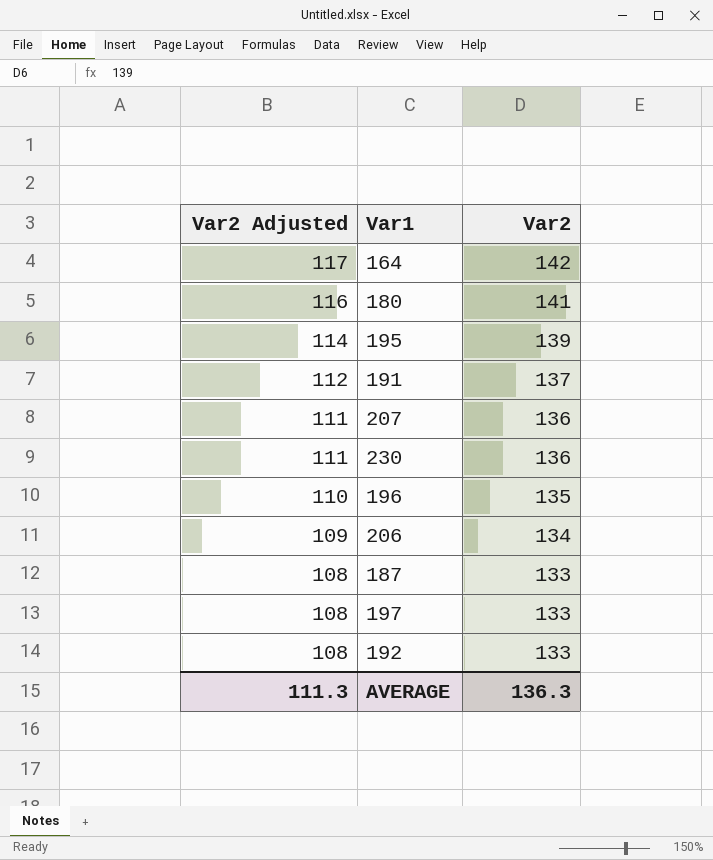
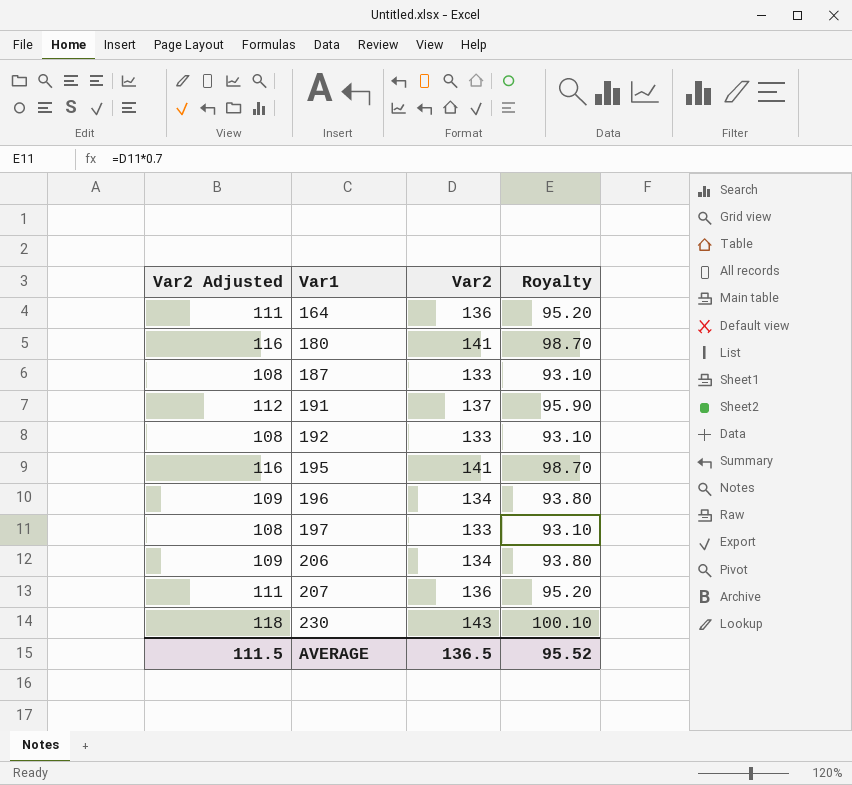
row order: Var2 Adjusted descending -> Var1 ascending
column Royalty | formula: none -> [Var2] * 0.7
164 | Var2 Adjusted: 117 -> 111
164 | Var2: 142 -> 136
195 | Var2 Adjusted: 114 -> 116
195 | Var2: 139 -> 141
196 | Var2 Adjusted: 110 -> 109
196 | Var2: 135 -> 134
230 | Var2 Adjusted: 111 -> 118
230 | Var2: 136 -> 143
AVERAGE | Var2 Adjusted: 111.3 -> 111.5
AVERAGE | Var2: 136.3 -> 136.5

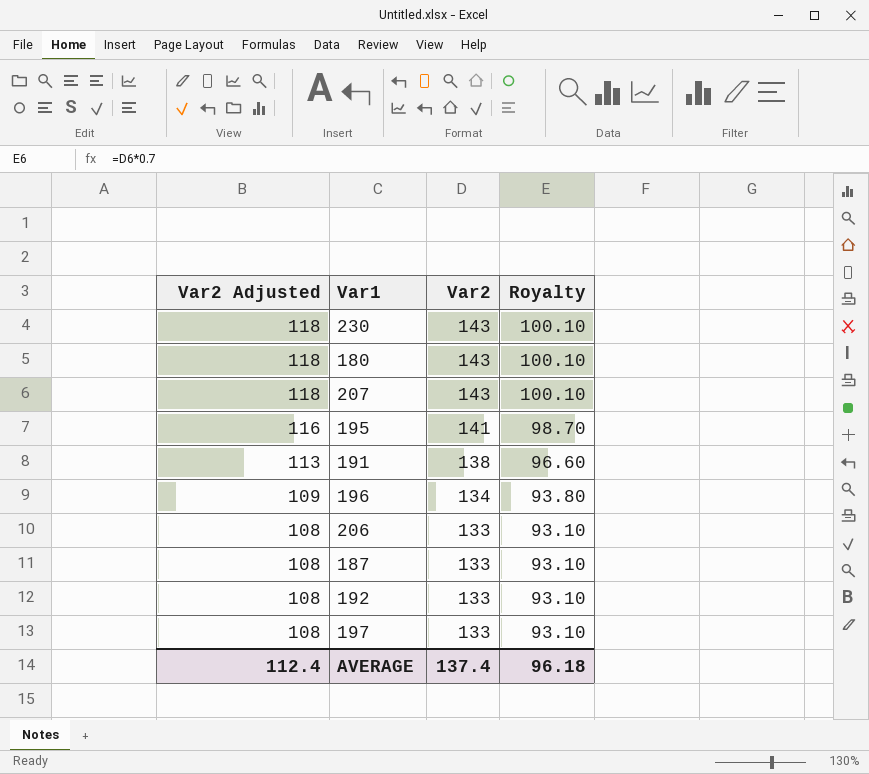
row order: Var1 ascending -> Var2 Adjusted descending
row 164: 111 | 136 | 95.20 -> none
180 | Var2 Adjusted: 116 -> 118
180 | Var2: 141 -> 143
180 | Royalty: 98.70 -> 100.10
207 | Var2 Adjusted: 111 -> 118
207 | Var2: 136 -> 143
207 | Royalty: 95.20 -> 100.10
191 | Var2 Adjusted: 112 -> 113
191 | Var2: 137 -> 138
191 | Royalty: 95.90 -> 96.60
206 | Var2 Adjusted: 109 -> 108
206 | Var2: 134 -> 133
206 | Royalty: 93.80 -> 93.10
AVERAGE | Var2 Adjusted: 111.5 -> 112.4
AVERAGE | Var2: 136.5 -> 137.4
AVERAGE | Royalty: 95.52 -> 96.18

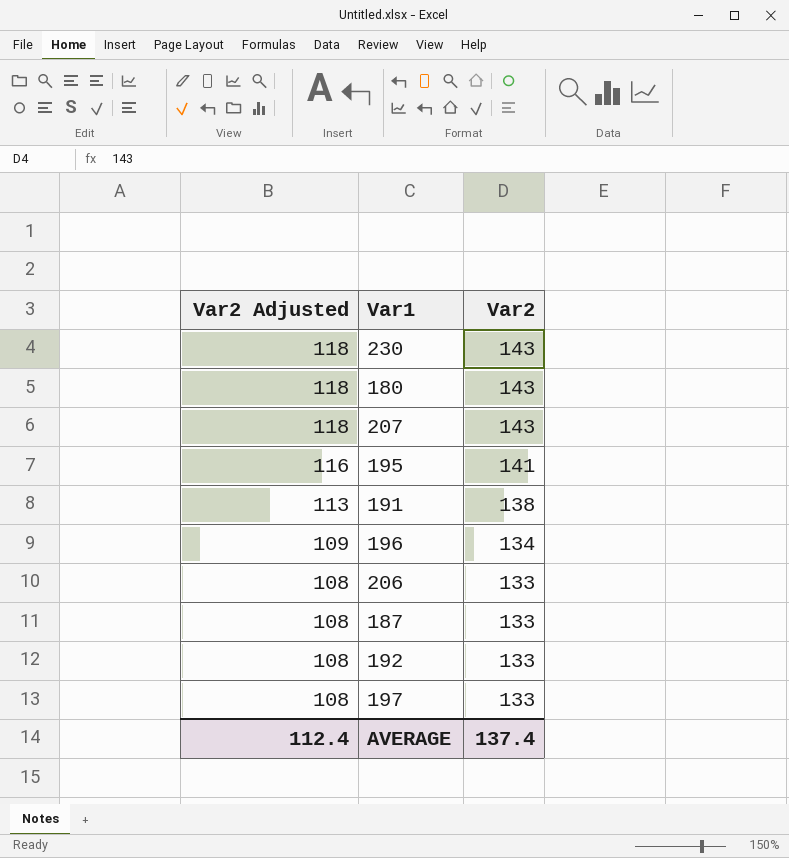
column Royalty | formula: [Var2] * 0.7 -> none

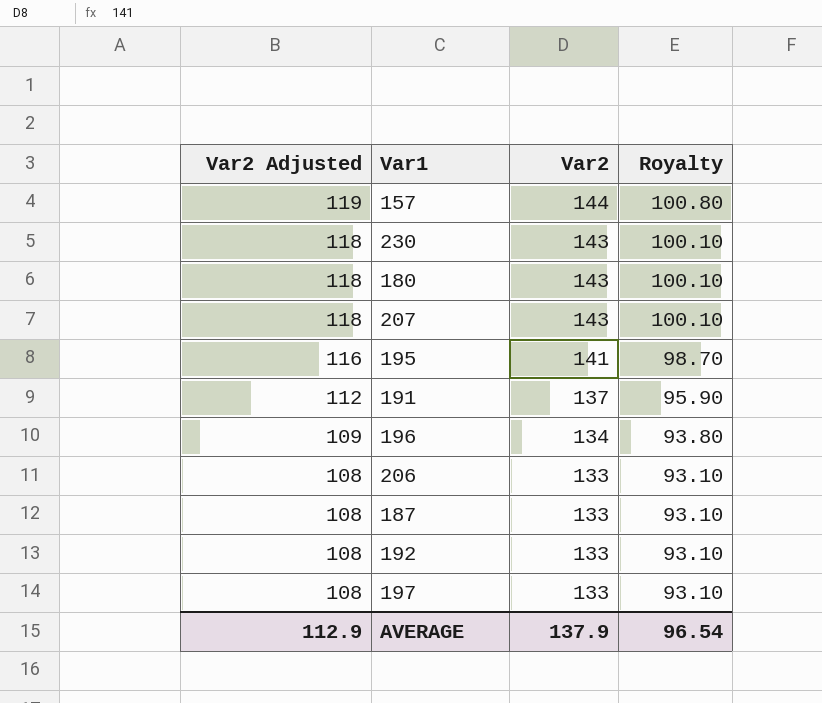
column Royalty | formula: none -> [Var2] * 0.7
row 157: none -> 119 | 144 | 100.80
191 | Var2 Adjusted: 113 -> 112
191 | Var2: 138 -> 137
AVERAGE | Var2 Adjusted: 112.4 -> 112.9
AVERAGE | Var2: 137.4 -> 137.9

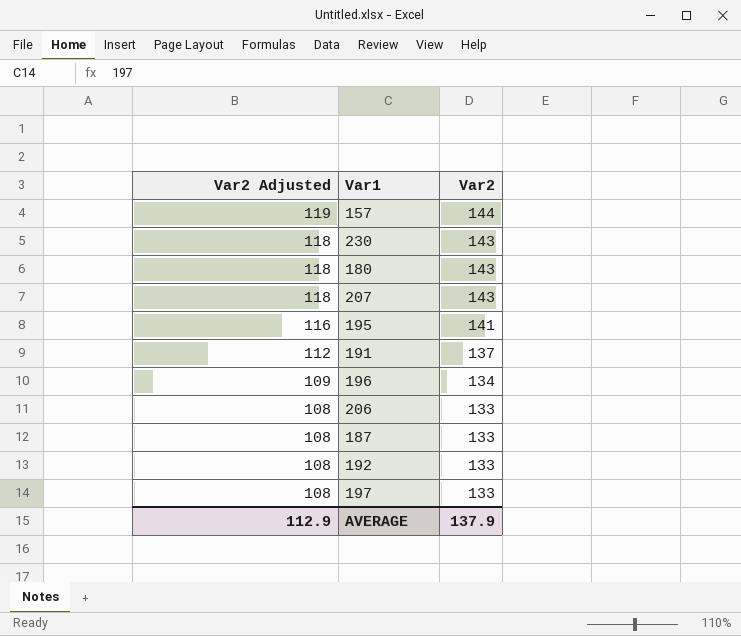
column Royalty | formula: [Var2] * 0.7 -> none

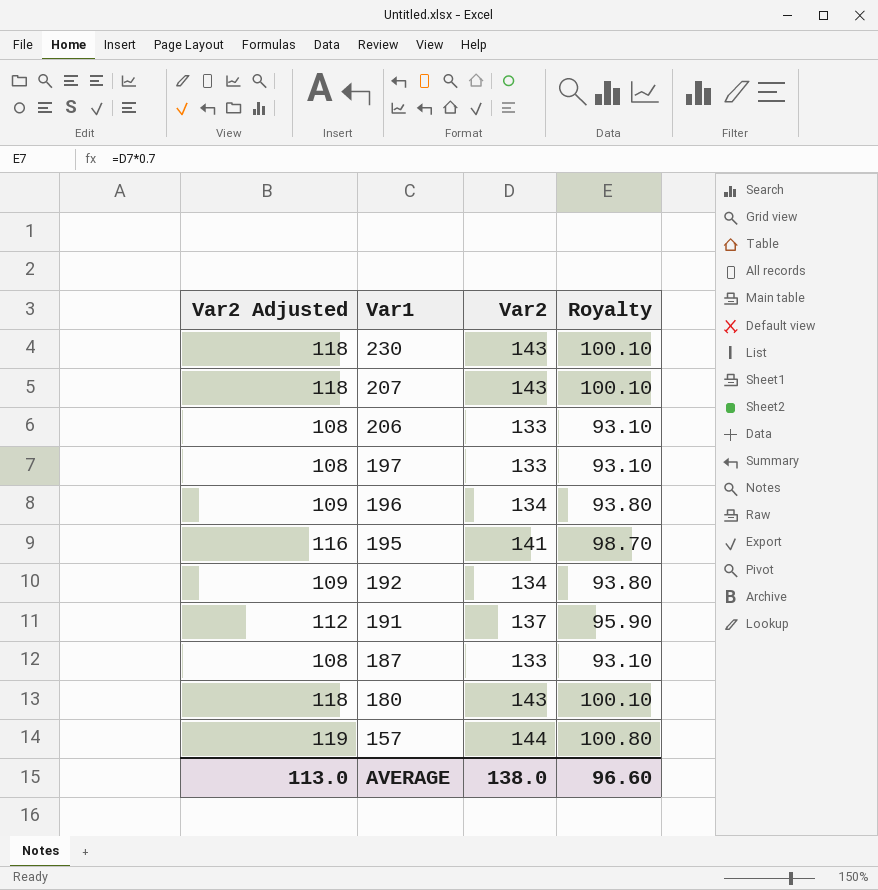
row order: Var2 Adjusted descending -> Var1 descending
column Royalty | formula: none -> [Var2] * 0.7
192 | Var2 Adjusted: 108 -> 109
192 | Var2: 133 -> 134
AVERAGE | Var2 Adjusted: 112.9 -> 113.0
AVERAGE | Var2: 137.9 -> 138.0

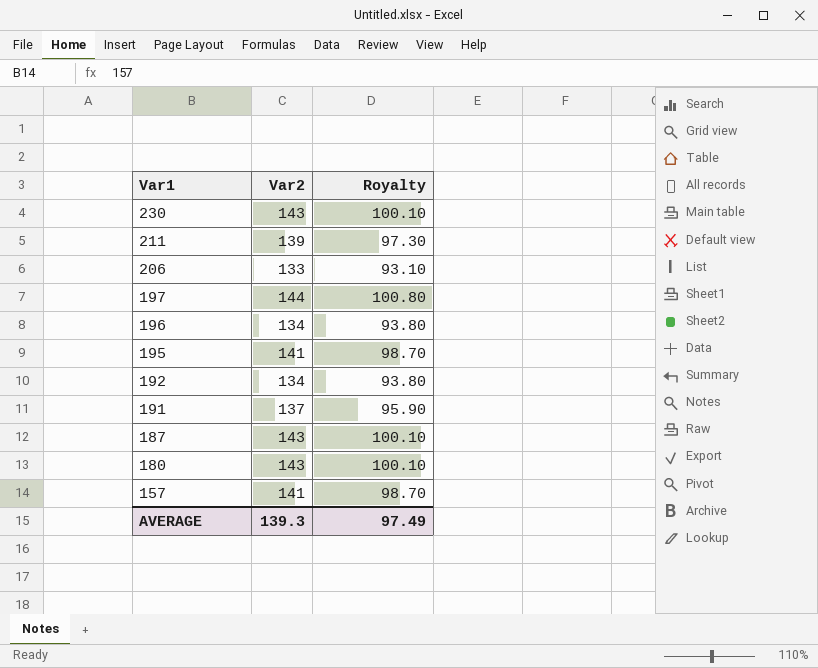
column Var2 Adjusted | formula: [Var2] - 25 -> none
row 207: 118 | 143 | 100.10 -> none
row 211: none -> 139 | 97.30
197 | Var2: 133 -> 144
197 | Royalty: 93.10 -> 100.80
187 | Var2: 133 -> 143
187 | Royalty: 93.10 -> 100.10
157 | Var2: 144 -> 141
157 | Royalty: 100.80 -> 98.70
AVERAGE | Var2: 138.0 -> 139.3
AVERAGE | Royalty: 96.60 -> 97.49

